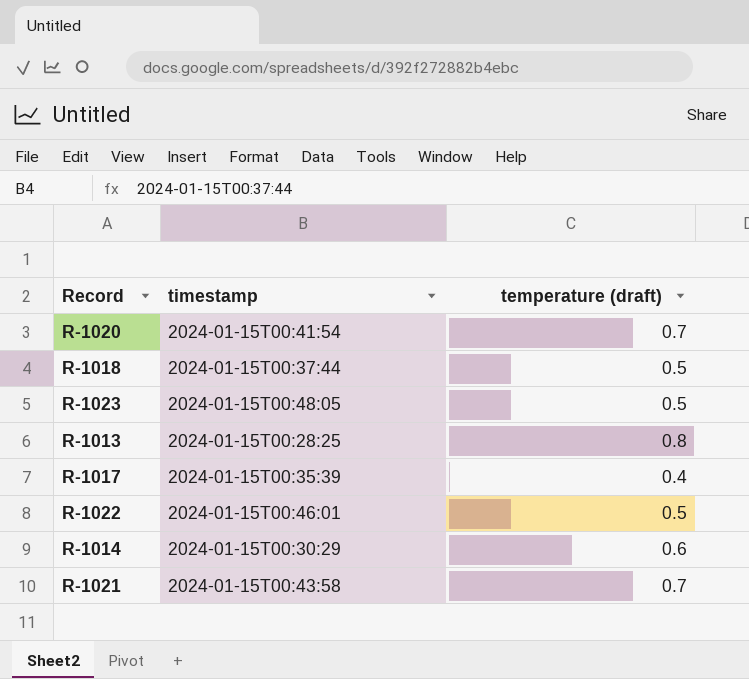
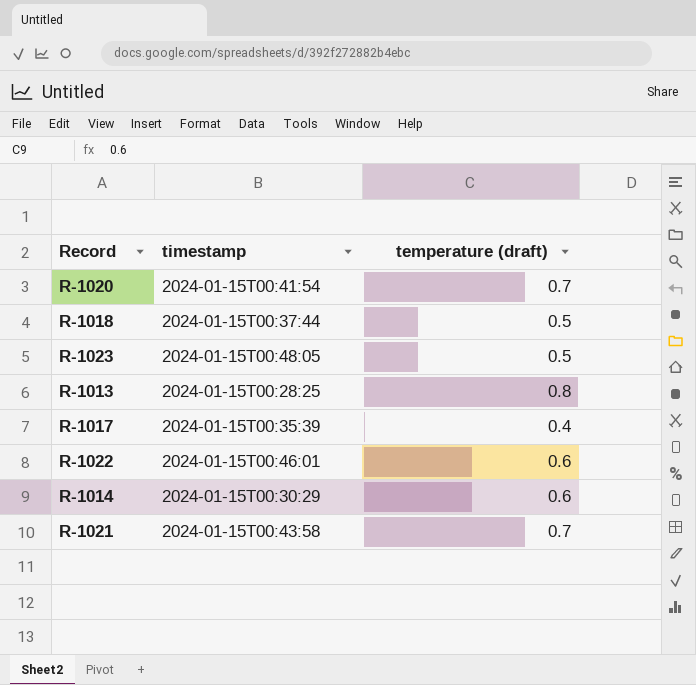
R-1022 | temperature (draft): 0.5 -> 0.6

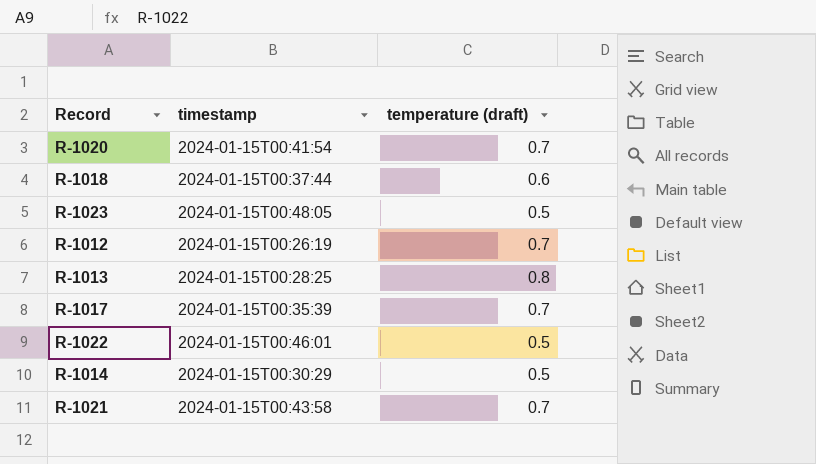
R-1018 | temperature (draft): 0.5 -> 0.6
row R-1012: none -> 2024-01-15T00:26:19 | 0.7
R-1017 | temperature (draft): 0.4 -> 0.7
R-1022 | temperature (draft): 0.6 -> 0.5
R-1014 | temperature (draft): 0.6 -> 0.5

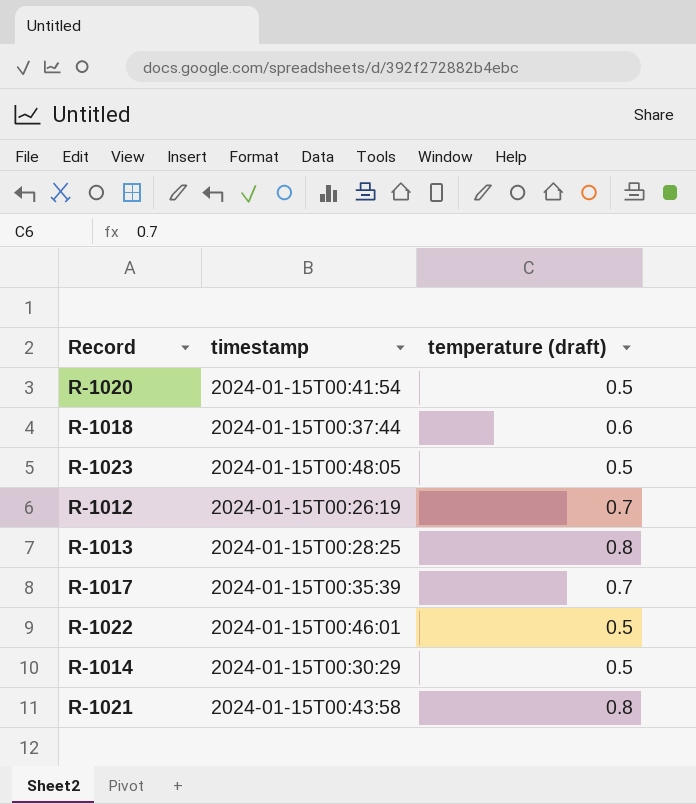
R-1020 | temperature (draft): 0.7 -> 0.5
R-1021 | temperature (draft): 0.7 -> 0.8

